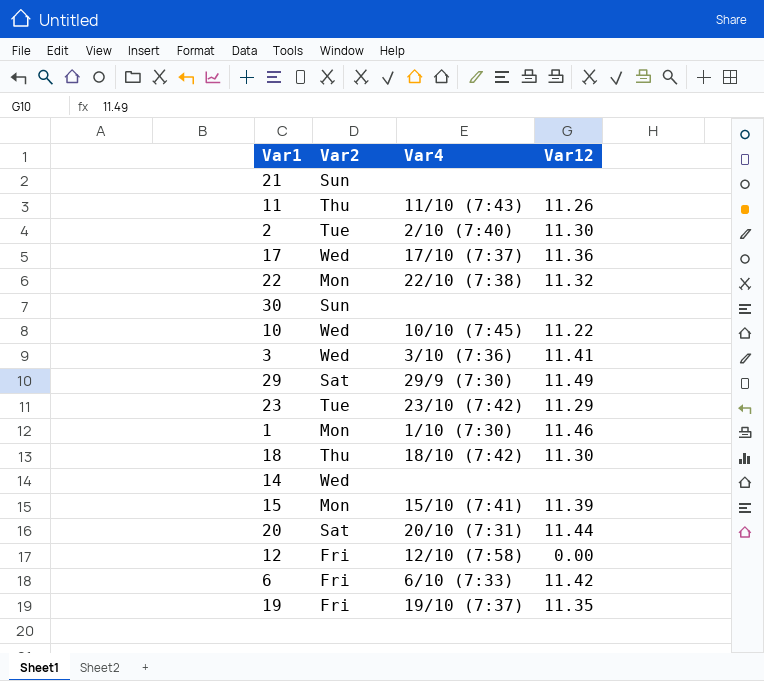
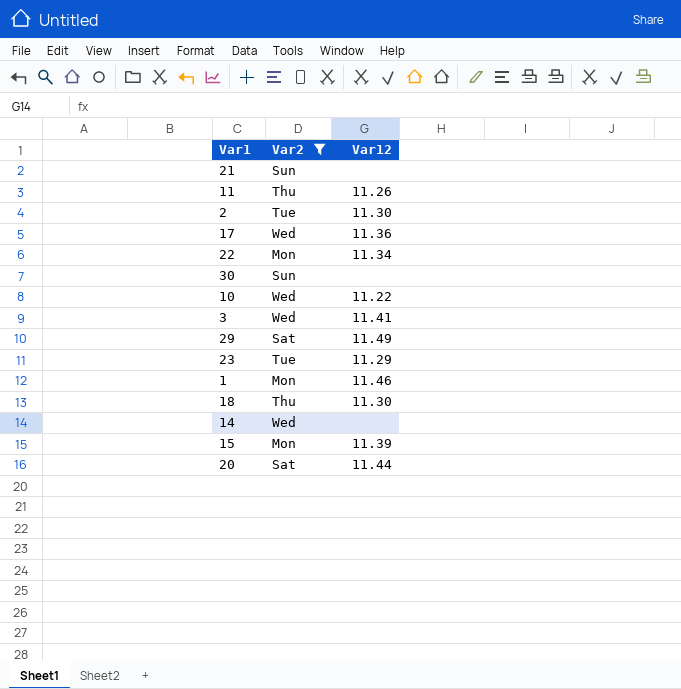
filter: none -> Var2 != Fri
column Var4 | position: 3 -> none
22 | Var12: 11.32 -> 11.34

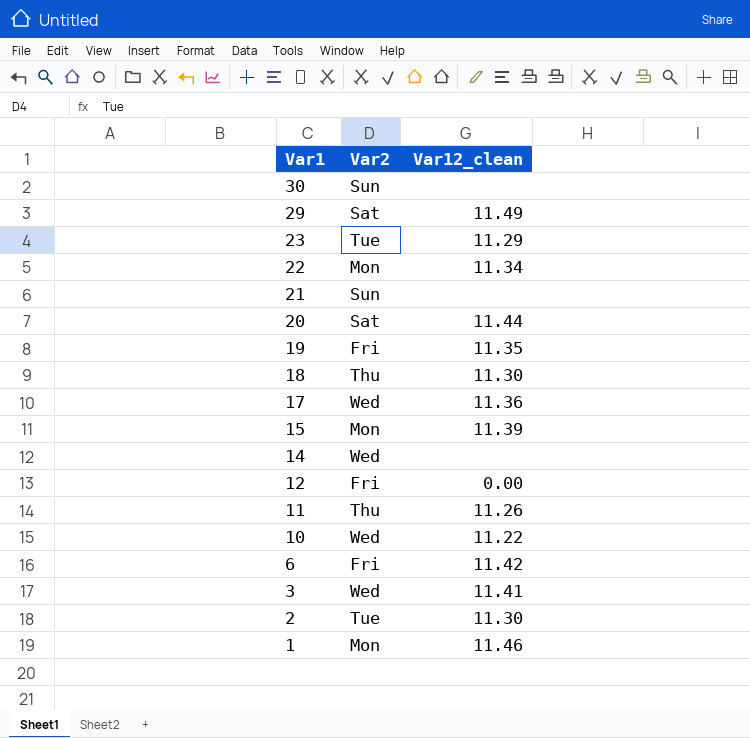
filter: Var2 != Fri -> none
row order: none -> Var1 descending
column name: Var12 -> Var12_clean

